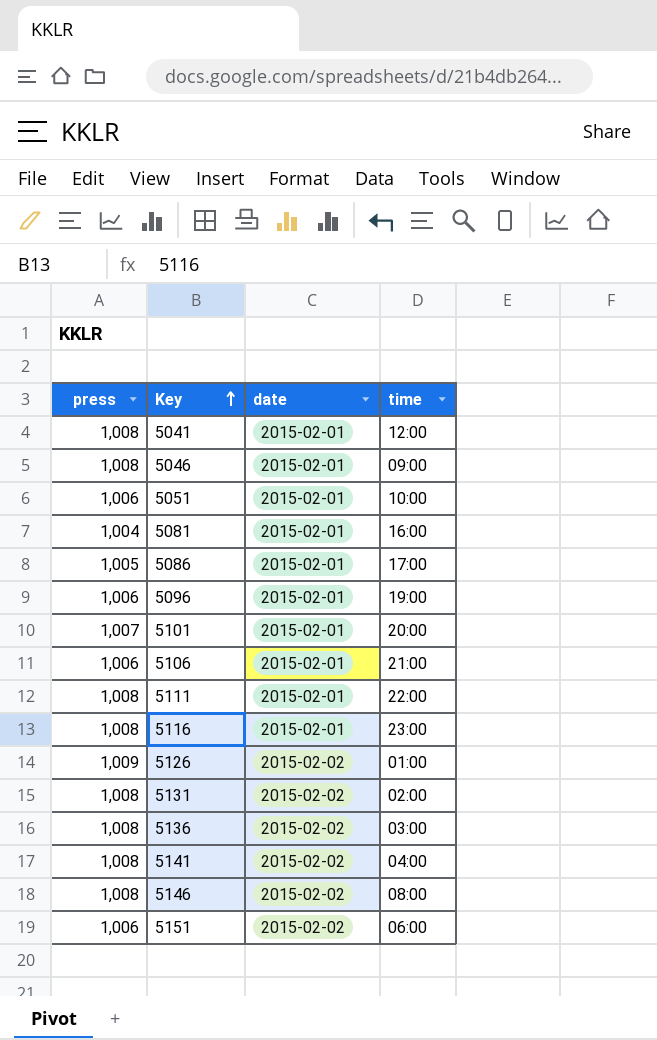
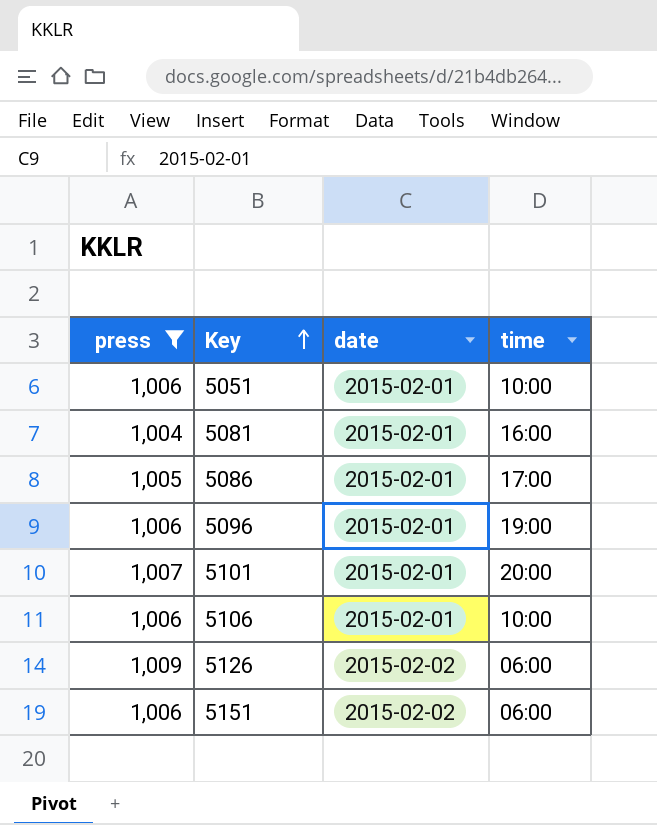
filter: none -> press != 1,008
5106 | time: 21:00 -> 10:00
5126 | time: 01:00 -> 06:00

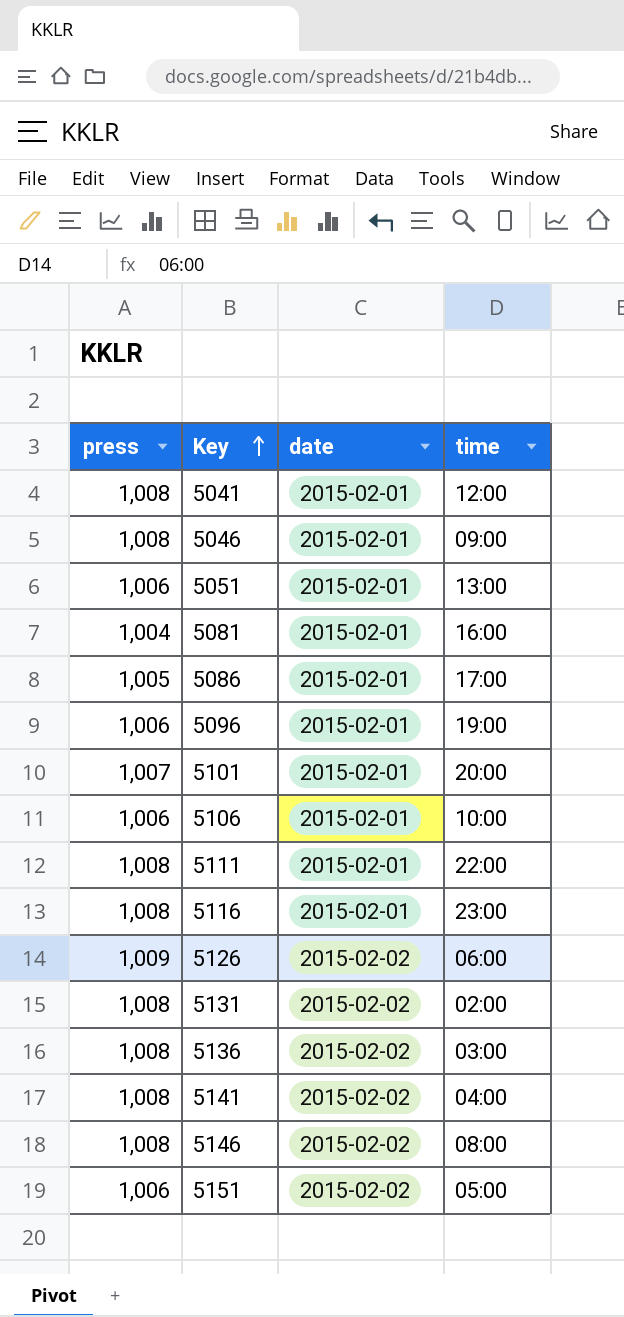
filter: press != 1,008 -> none
5051 | time: 10:00 -> 13:00
5151 | time: 06:00 -> 05:00

